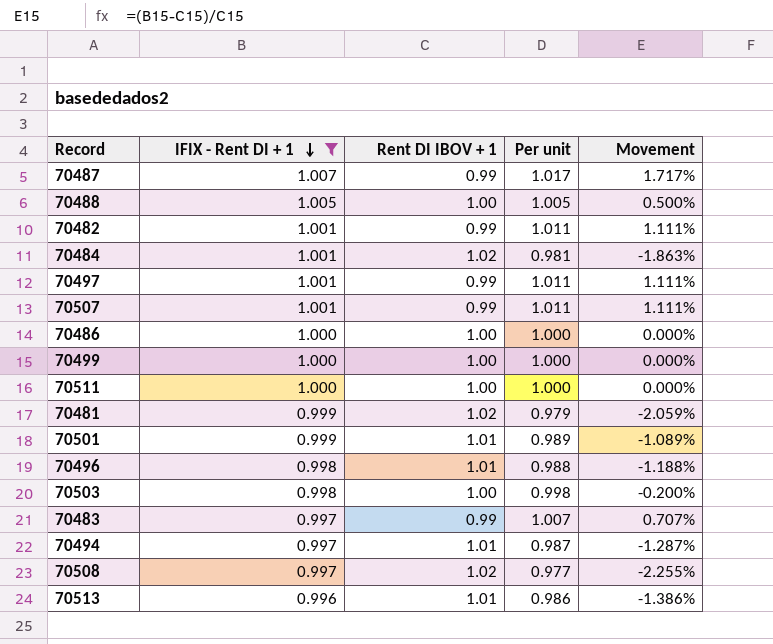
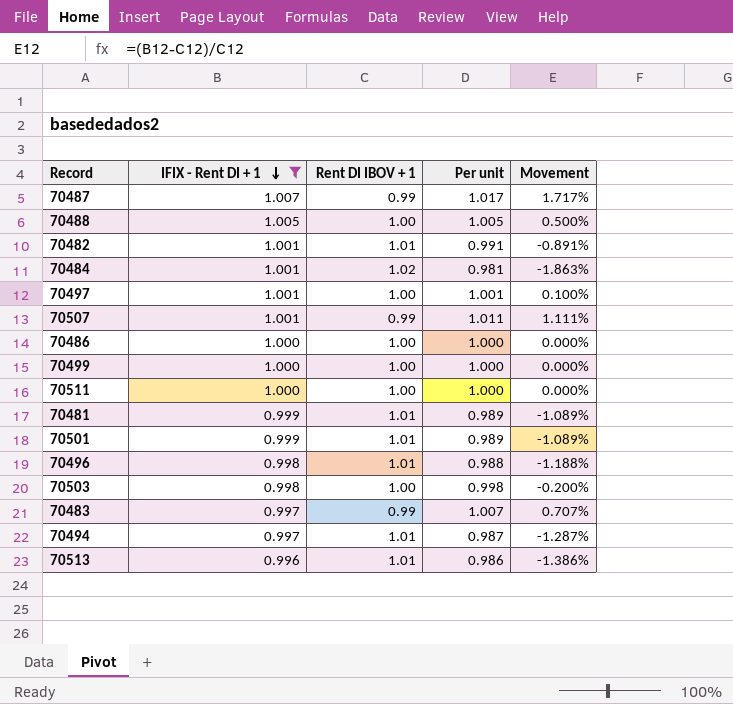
row 70508: 0.997 | 1.02 | 0.977 | -2.255% -> none
70482 | Rent DI IBOV + 1: 0.99 -> 1.01
70482 | Per unit: 1.011 -> 0.991
70482 | Movement: 1.111% -> -0.891%
70497 | Rent DI IBOV + 1: 0.99 -> 1.00
70497 | Per unit: 1.011 -> 1.001
70497 | Movement: 1.111% -> 0.100%
70481 | Rent DI IBOV + 1: 1.02 -> 1.01
70481 | Per unit: 0.979 -> 0.989
70481 | Movement: -2.059% -> -1.089%

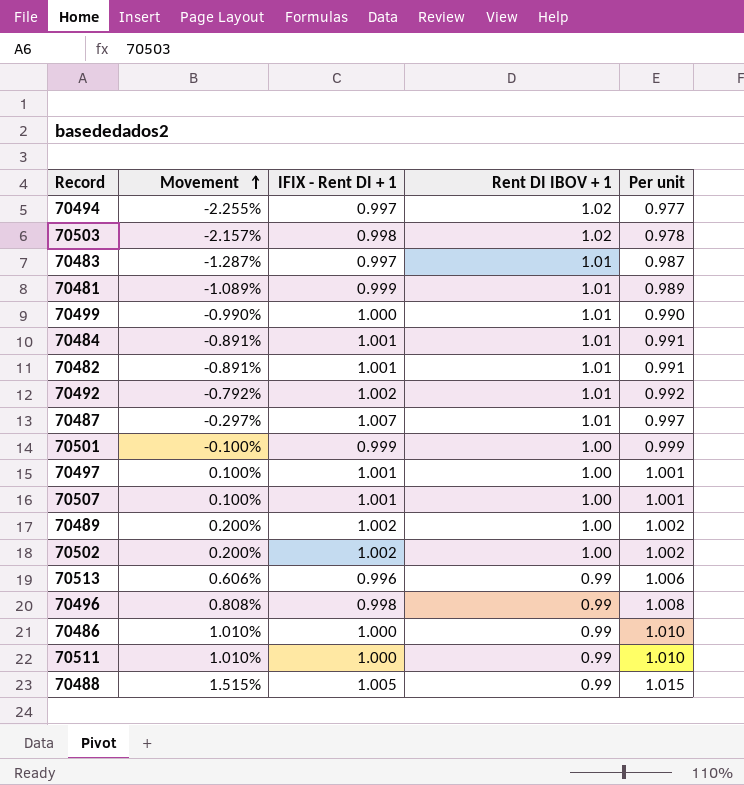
filter: IFIX - Rent DI + 1 != 1.002 -> none
row order: IFIX - Rent DI + 1 descending -> Movement ascending
column Movement | position: 5 -> 2
70494 | Movement: -1.287% -> -2.255%
70494 | Rent DI IBOV + 1: 1.01 -> 1.02
70494 | Per unit: 0.987 -> 0.977
70503 | Movement: -0.200% -> -2.157%
70503 | Rent DI IBOV + 1: 1.00 -> 1.02
70503 | Per unit: 0.998 -> 0.978
70483 | Movement: 0.707% -> -1.287%
70483 | Rent DI IBOV + 1: 0.99 -> 1.01
70483 | Per unit: 1.007 -> 0.987
70499 | Movement: 0.000% -> -0.990%
70499 | Rent DI IBOV + 1: 1.00 -> 1.01
70499 | Per unit: 1.000 -> 0.990
70484 | Movement: -1.863% -> -0.891%
70484 | Rent DI IBOV + 1: 1.02 -> 1.01
70484 | Per unit: 0.981 -> 0.991
70487 | Movement: 1.717% -> -0.297%
70487 | Rent DI IBOV + 1: 0.99 -> 1.01
70487 | Per unit: 1.017 -> 0.997
70501 | Movement: -1.089% -> -0.100%
70501 | Rent DI IBOV + 1: 1.01 -> 1.00
70501 | Per unit: 0.989 -> 0.999
70507 | Movement: 1.111% -> 0.100%
70507 | Rent DI IBOV + 1: 0.99 -> 1.00
70507 | Per unit: 1.011 -> 1.001
70513 | Movement: -1.386% -> 0.606%
70513 | Rent DI IBOV + 1: 1.01 -> 0.99
70513 | Per unit: 0.986 -> 1.006
70496 | Movement: -1.188% -> 0.808%
70496 | Rent DI IBOV + 1: 1.01 -> 0.99
70496 | Per unit: 0.988 -> 1.008
70486 | Movement: 0.000% -> 1.010%
70486 | Rent DI IBOV + 1: 1.00 -> 0.99
70486 | Per unit: 1.000 -> 1.010
70511 | Movement: 0.000% -> 1.010%
70511 | Rent DI IBOV + 1: 1.00 -> 0.99
70511 | Per unit: 1.000 -> 1.010
70488 | Movement: 0.500% -> 1.515%
70488 | Rent DI IBOV + 1: 1.00 -> 0.99
70488 | Per unit: 1.005 -> 1.015

